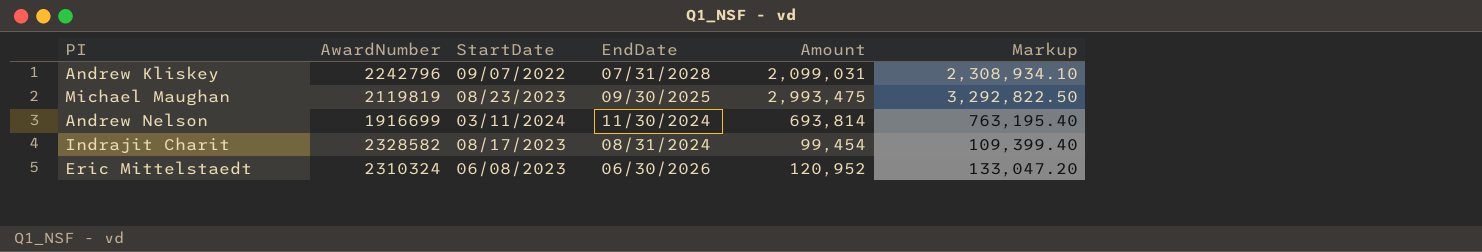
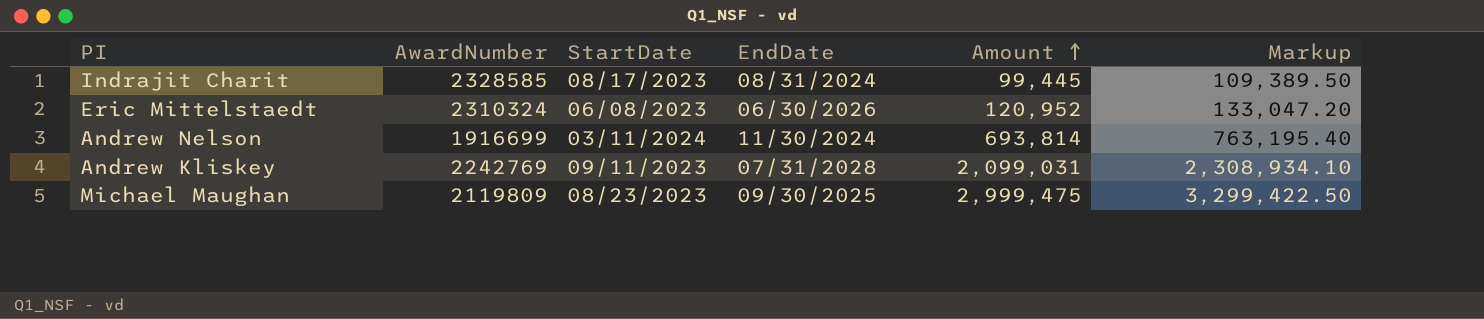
row order: none -> Amount ascending
Indrajit Charit | AwardNumber: 2328582 -> 2328585
Indrajit Charit | Amount: 99,454 -> 99,445
Indrajit Charit | Markup: 109,399.40 -> 109,389.50
Andrew Kliskey | AwardNumber: 2242796 -> 2242769
Andrew Kliskey | StartDate: 09/07/2022 -> 09/11/2023
Michael Maughan | AwardNumber: 2119819 -> 2119809
Michael Maughan | Amount: 2,993,475 -> 2,999,475
Michael Maughan | Markup: 3,292,822.50 -> 3,299,422.50

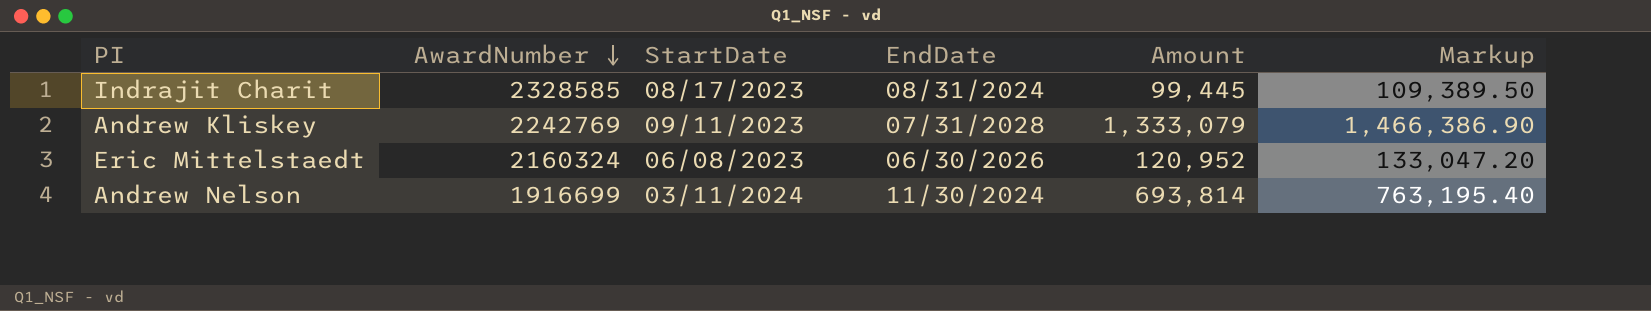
row order: Amount ascending -> AwardNumber descending
row Michael Maughan: 2119809 | 08/23/2023 | 09/30/2025 | 2,999,475 | 3,299,422.50 -> none
Andrew Kliskey | Amount: 2,099,031 -> 1,333,079
Andrew Kliskey | Markup: 2,308,934.10 -> 1,466,386.90
Eric Mittelstaedt | AwardNumber: 2310324 -> 2160324

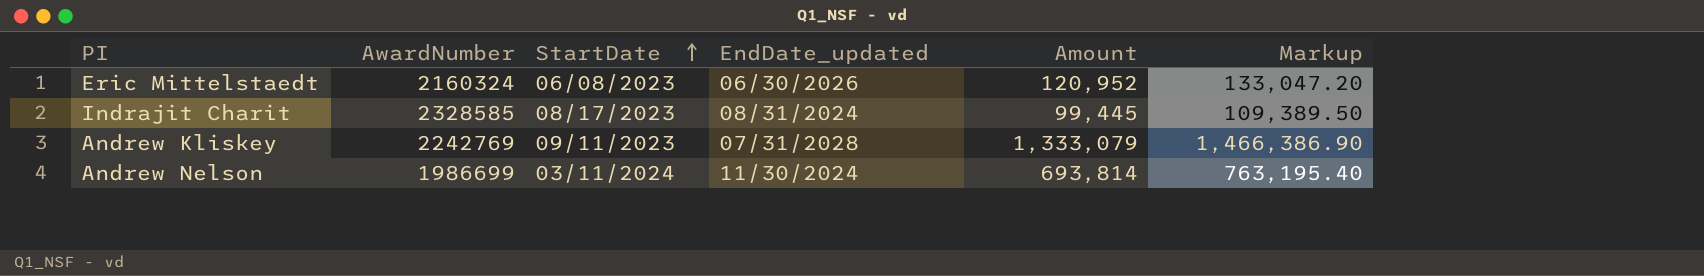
row order: AwardNumber descending -> StartDate ascending
column name: EndDate -> EndDate_updated
Andrew Nelson | AwardNumber: 1916699 -> 1986699

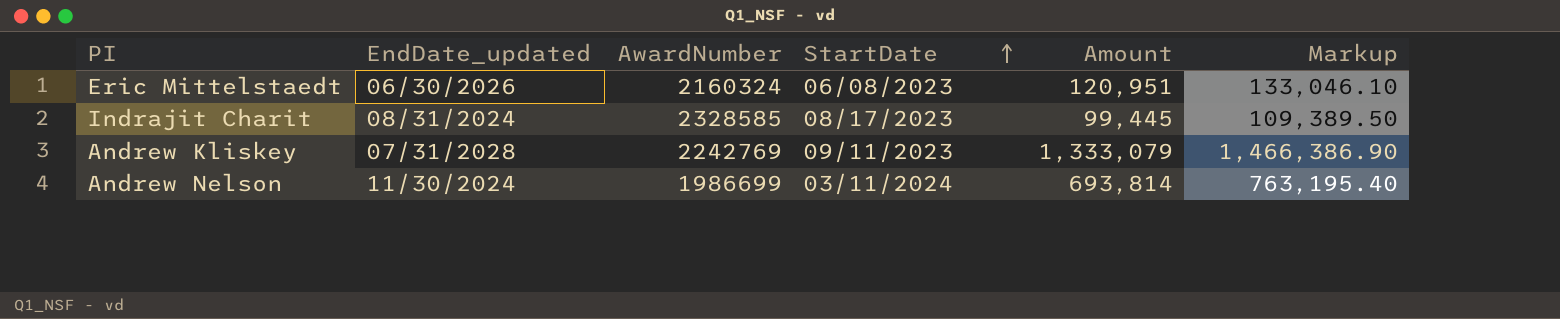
column EndDate_updated | position: 4 -> 2
Eric Mittelstaedt | Amount: 120,952 -> 120,951
Eric Mittelstaedt | Markup: 133,047.20 -> 133,046.10

